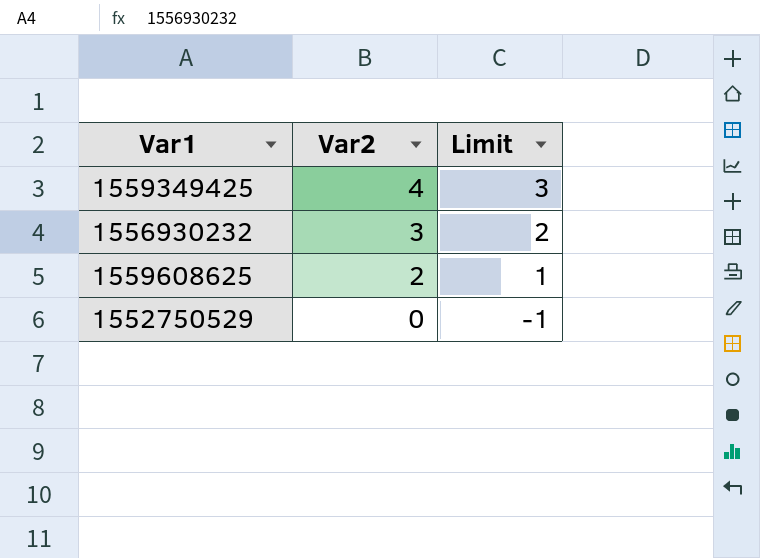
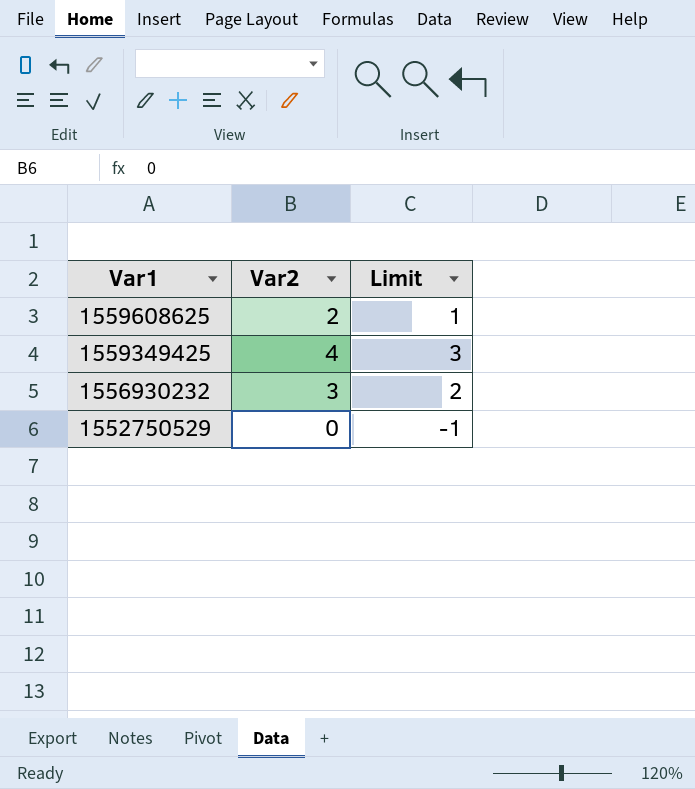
row order: Var2 descending -> Var1 descending

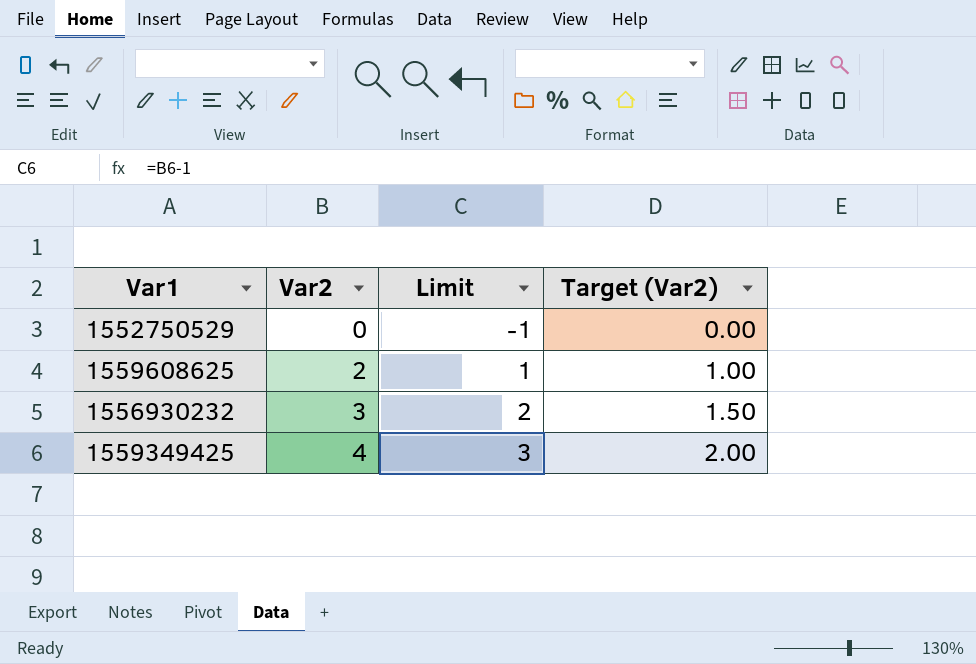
row order: Var1 descending -> Var2 ascending
column Target (Var2) | formula: none -> [Var2] * 0.5

